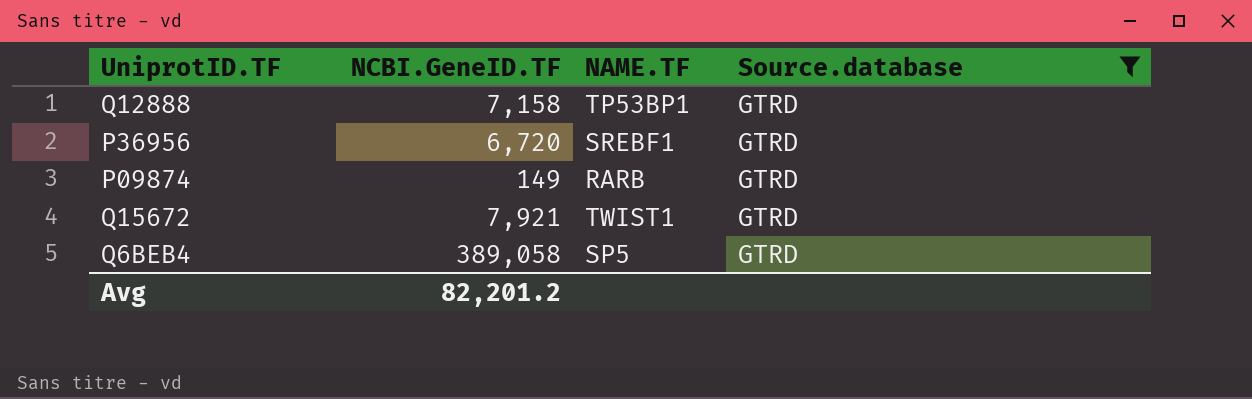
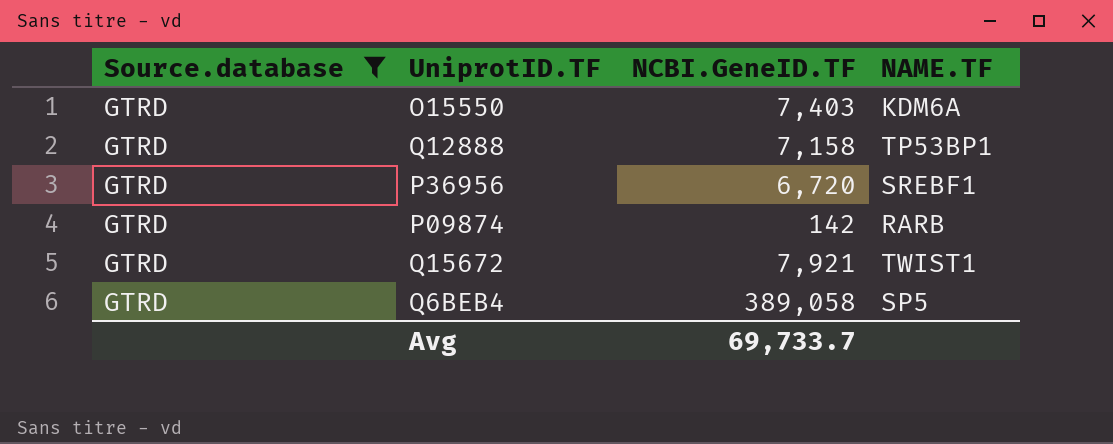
column Source.database | position: 4 -> 1
row O15550: none -> GTRD | 7,403 | KDM6A
P09874 | NCBI.GeneID.TF: 149 -> 142
Avg | NCBI.GeneID.TF: 82,201.2 -> 69,733.7

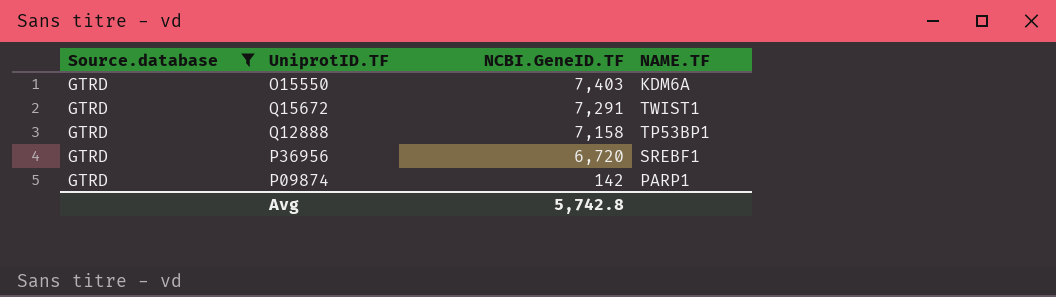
row order: none -> NCBI.GeneID.TF descending
row Q6BEB4: GTRD | 389,058 | SP5 -> none
Q15672 | NCBI.GeneID.TF: 7,921 -> 7,291
P09874 | NAME.TF: RARB -> PARP1
Avg | NCBI.GeneID.TF: 69,733.7 -> 5,742.8

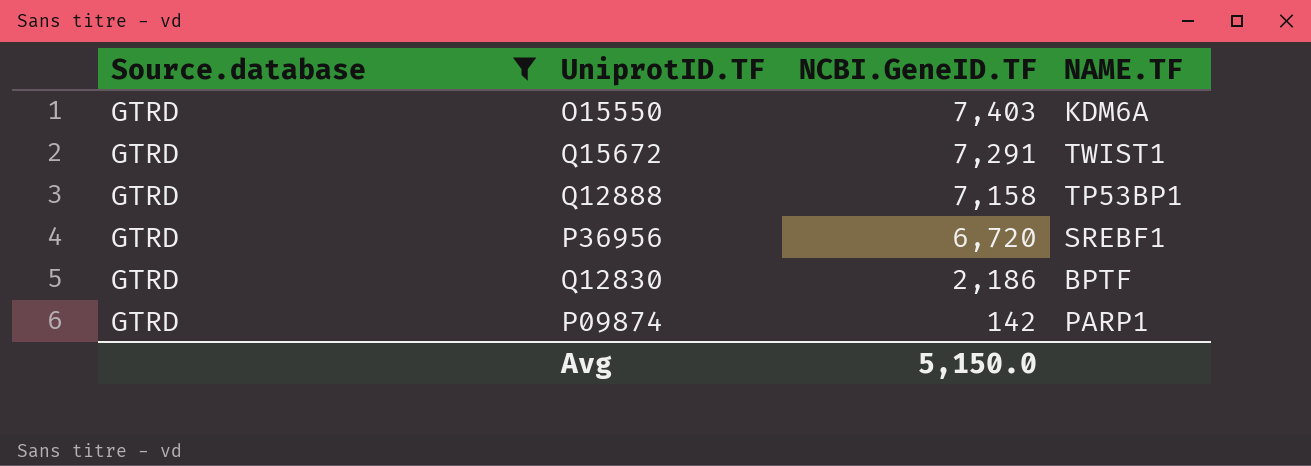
row Q12830: none -> GTRD | 2,186 | BPTF
Avg | NCBI.GeneID.TF: 5,742.8 -> 5,150.0

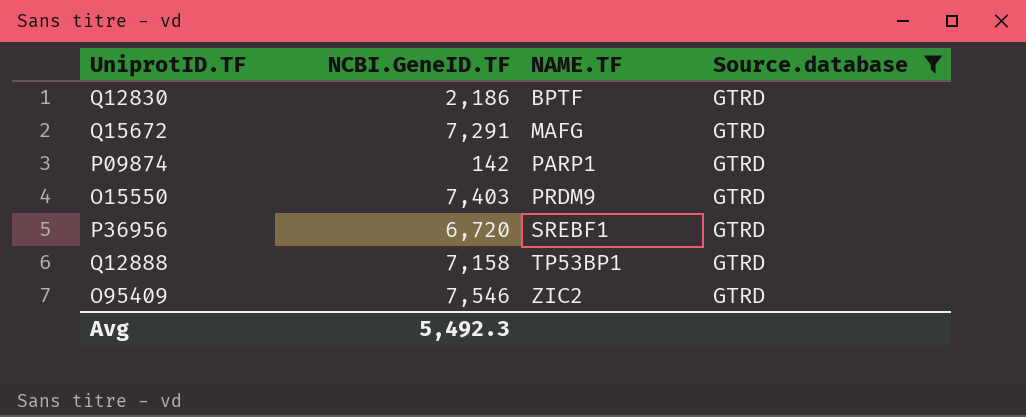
row order: NCBI.GeneID.TF descending -> NAME.TF ascending
column Source.database | position: 1 -> 4
Q15672 | NAME.TF: TWIST1 -> MAFG
O15550 | NAME.TF: KDM6A -> PRDM9
row O95409: none -> 7,546 | ZIC2 | GTRD
Avg | NCBI.GeneID.TF: 5,150.0 -> 5,492.3

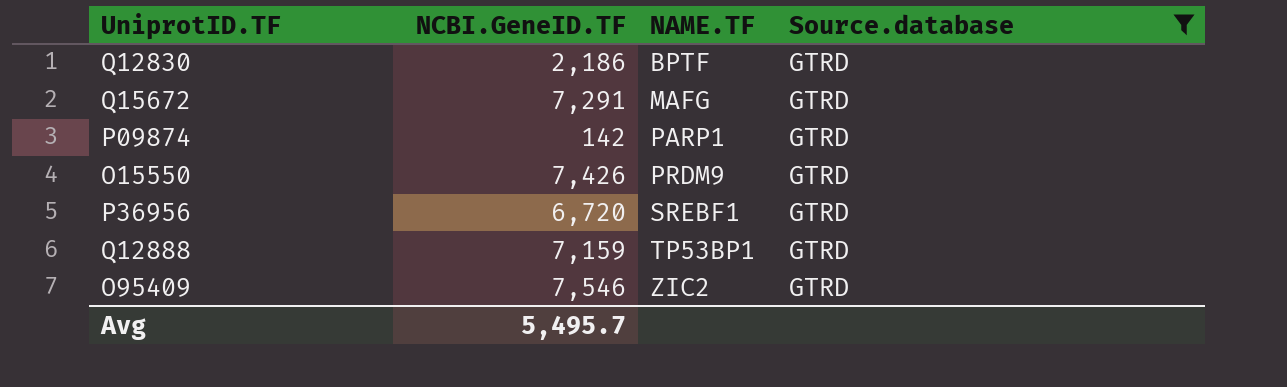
O15550 | NCBI.GeneID.TF: 7,403 -> 7,426
Q12888 | NCBI.GeneID.TF: 7,158 -> 7,159
Avg | NCBI.GeneID.TF: 5,492.3 -> 5,495.7

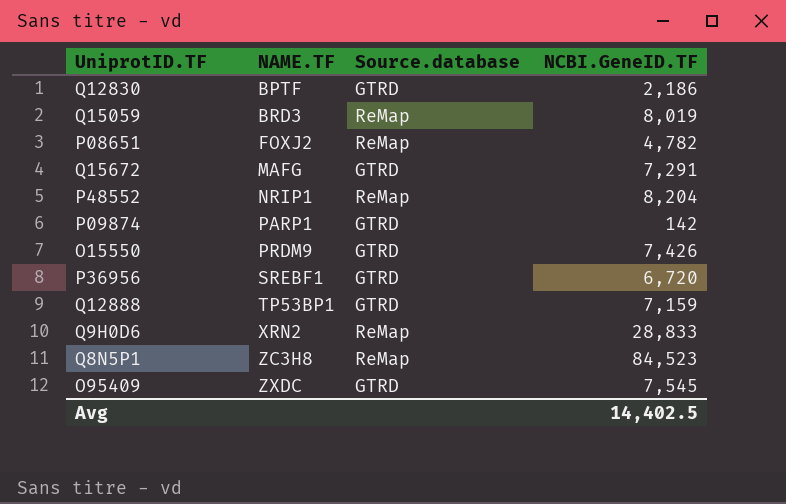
filter: Source.database = GTRD -> none
column NCBI.GeneID.TF | position: 2 -> 4
O95409 | NAME.TF: ZIC2 -> ZXDC
O95409 | NCBI.GeneID.TF: 7,546 -> 7,545
Avg | NCBI.GeneID.TF: 5,495.7 -> 14,402.5

